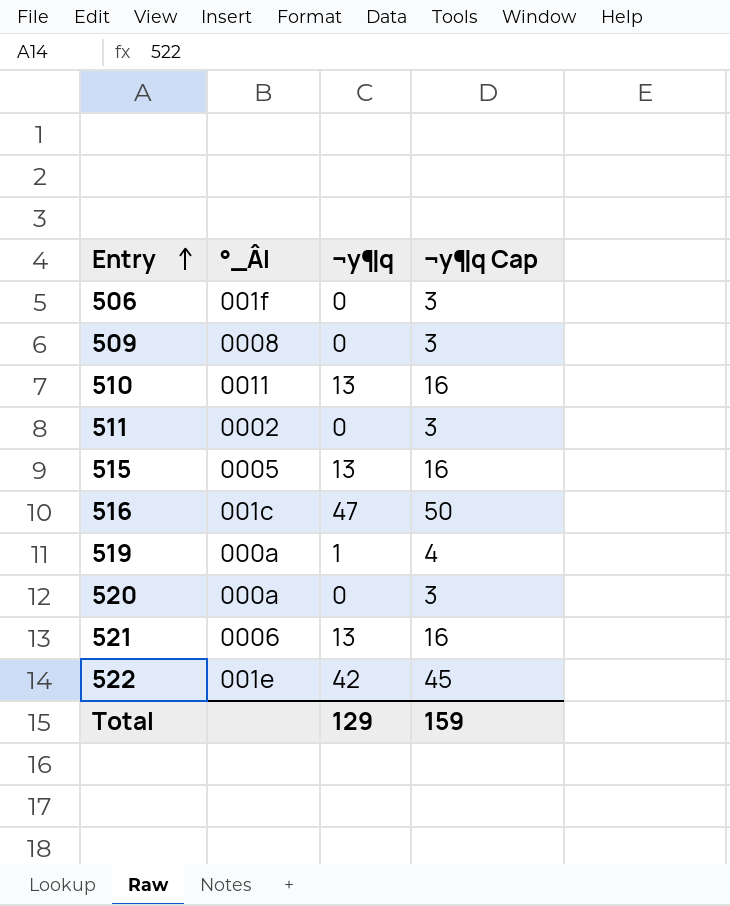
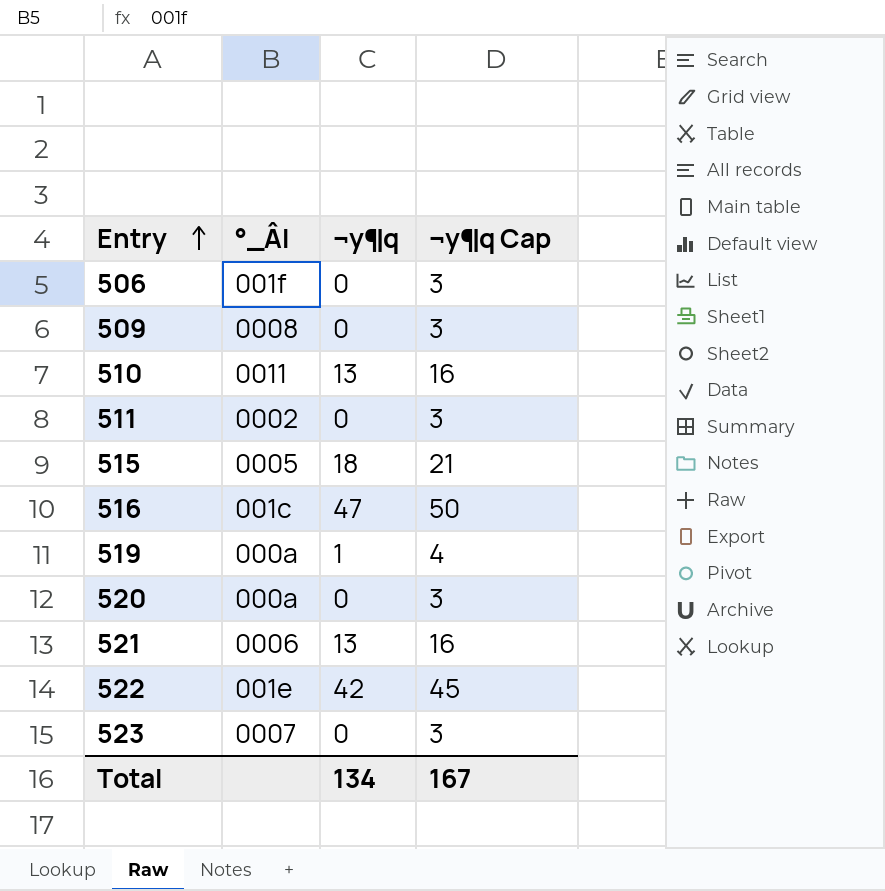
515 | ¬y¶q: 13 -> 18
515 | ¬y¶q Cap: 16 -> 21
row 523: none -> 0007 | 0 | 3
Total | ¬y¶q: 129 -> 134
Total | ¬y¶q Cap: 159 -> 167

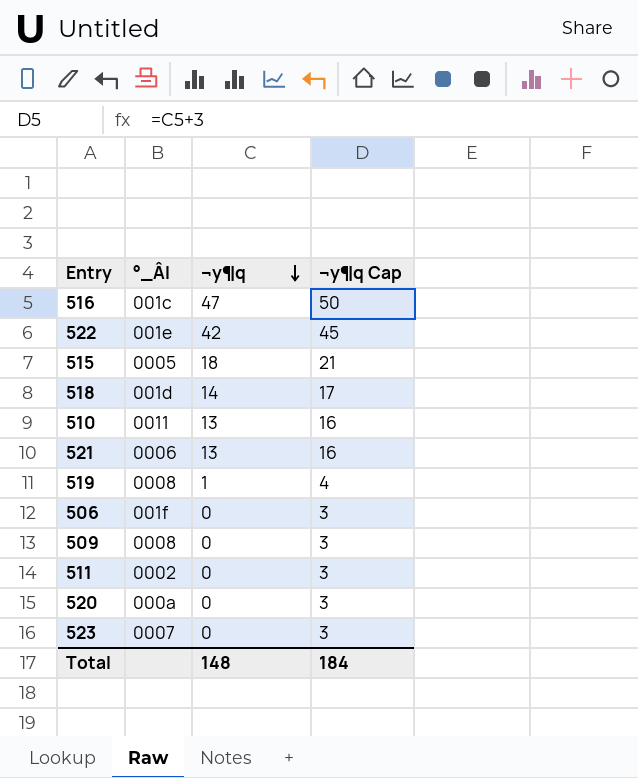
row order: Entry ascending -> ¬y¶q descending
row 518: none -> 001d | 14 | 17
519 | °_ÂI: 000a -> 0008
Total | ¬y¶q: 134 -> 148
Total | ¬y¶q Cap: 167 -> 184

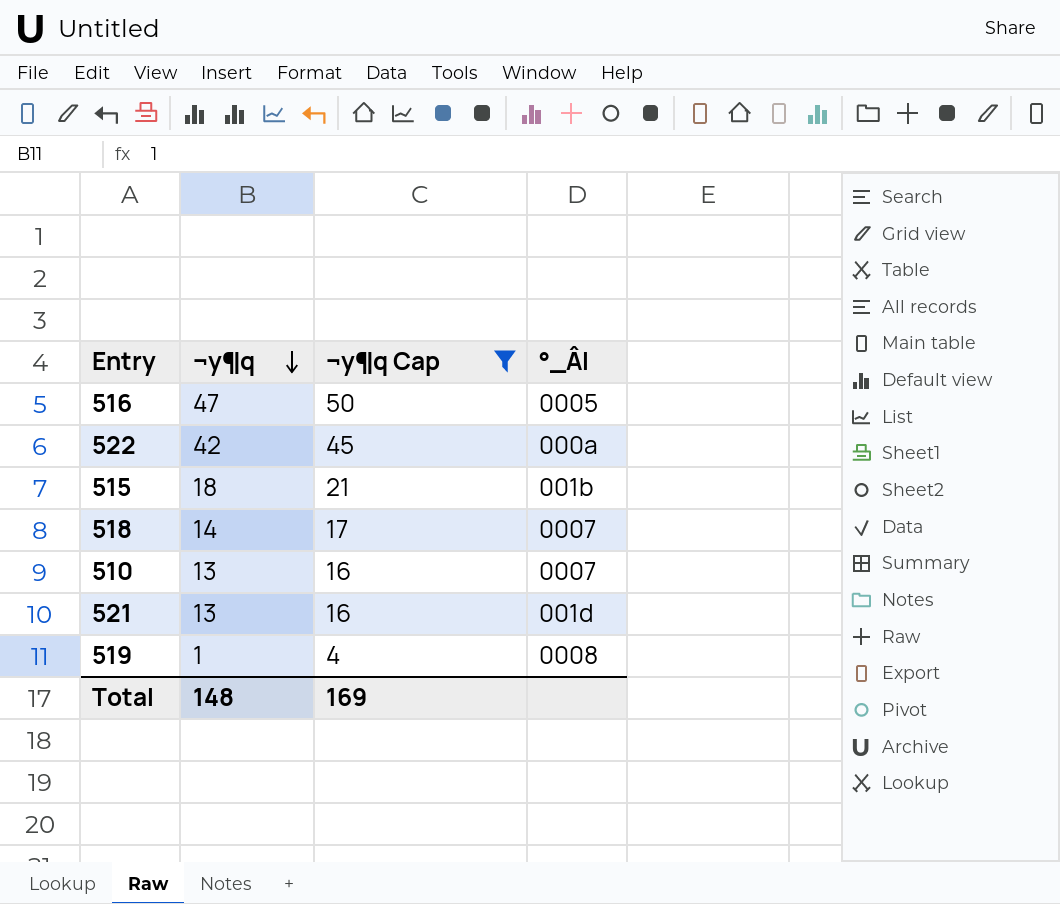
filter: none -> ¬y¶q Cap != 3
column °_ÂI | position: 2 -> 4
516 | °_ÂI: 001c -> 0005
522 | °_ÂI: 001e -> 000a
515 | °_ÂI: 0005 -> 001b
518 | °_ÂI: 001d -> 0007
510 | °_ÂI: 0011 -> 0007
521 | °_ÂI: 0006 -> 001d
Total | ¬y¶q Cap: 184 -> 169

